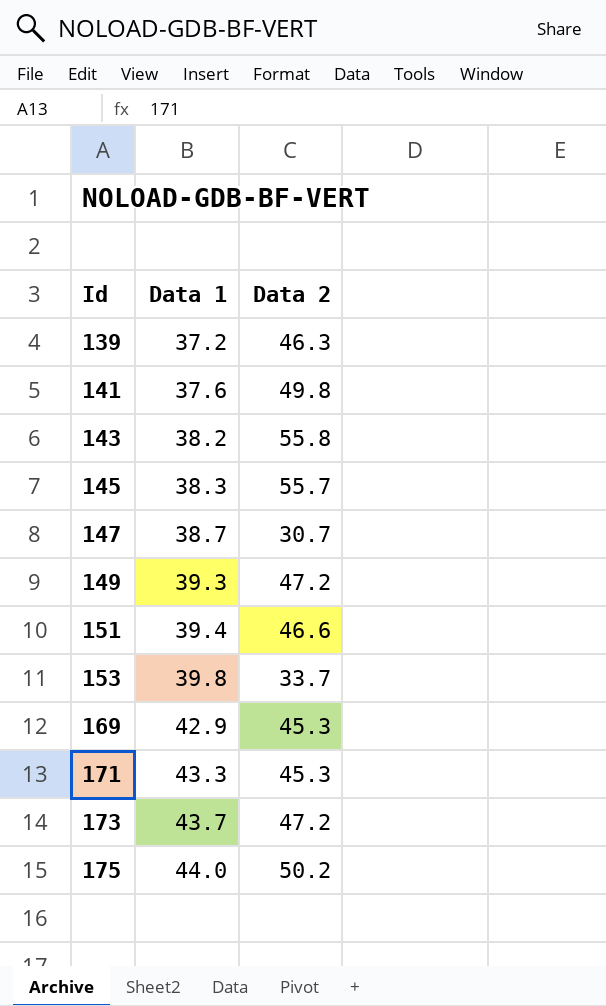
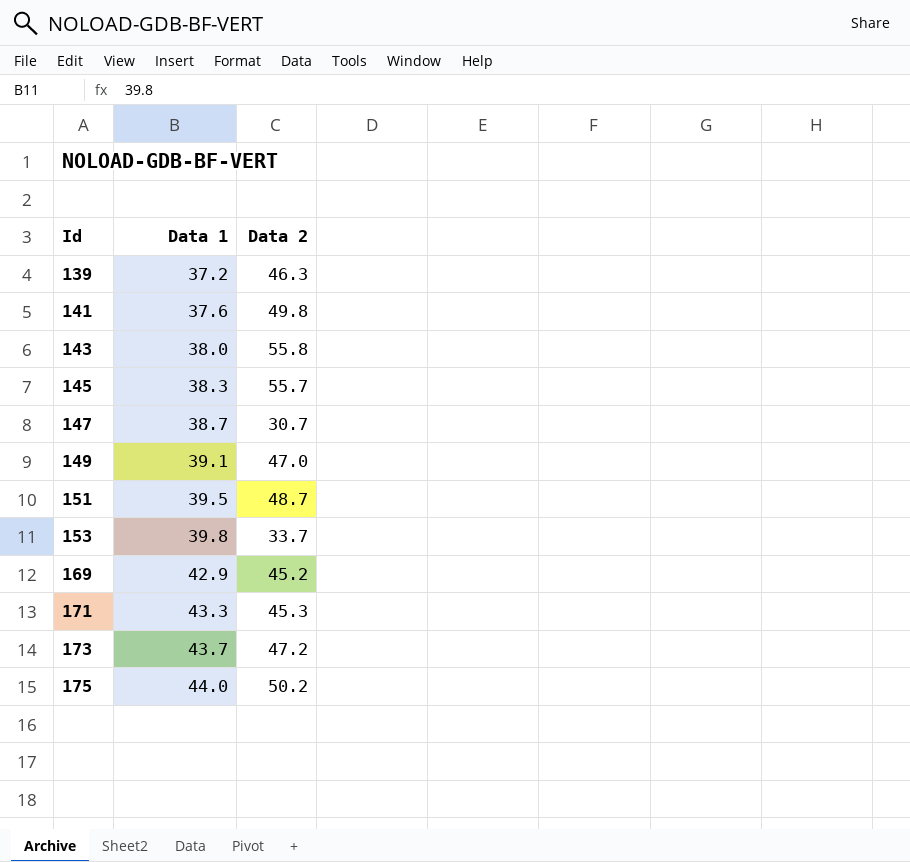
143 | Data 1: 38.2 -> 38.0
149 | Data 1: 39.3 -> 39.1
149 | Data 2: 47.2 -> 47.0
151 | Data 1: 39.4 -> 39.5
151 | Data 2: 46.6 -> 48.7
169 | Data 2: 45.3 -> 45.2

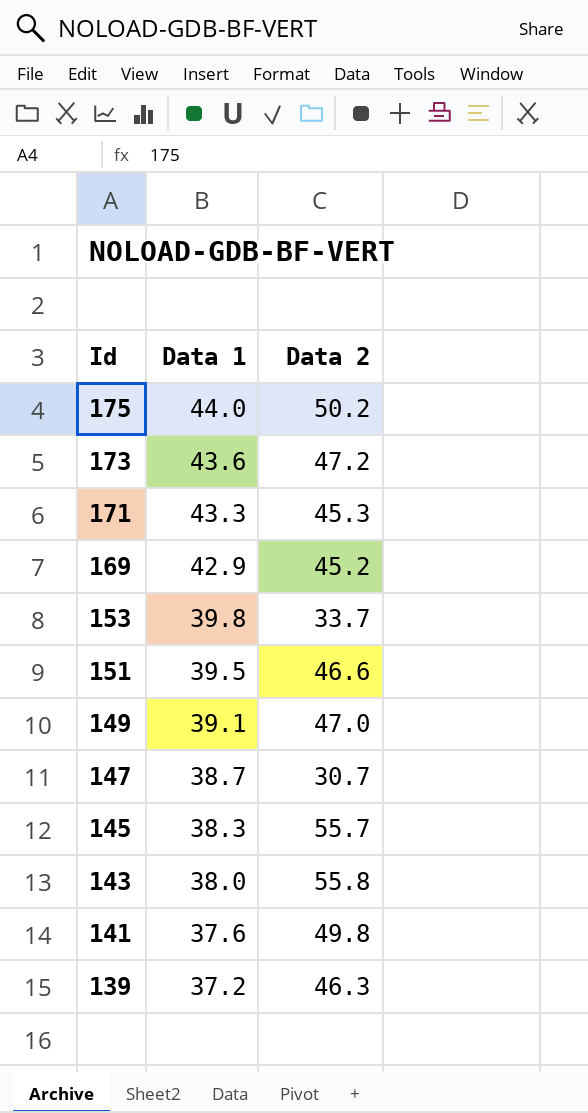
row order: Id ascending -> Id descending
173 | Data 1: 43.7 -> 43.6
151 | Data 2: 48.7 -> 46.6

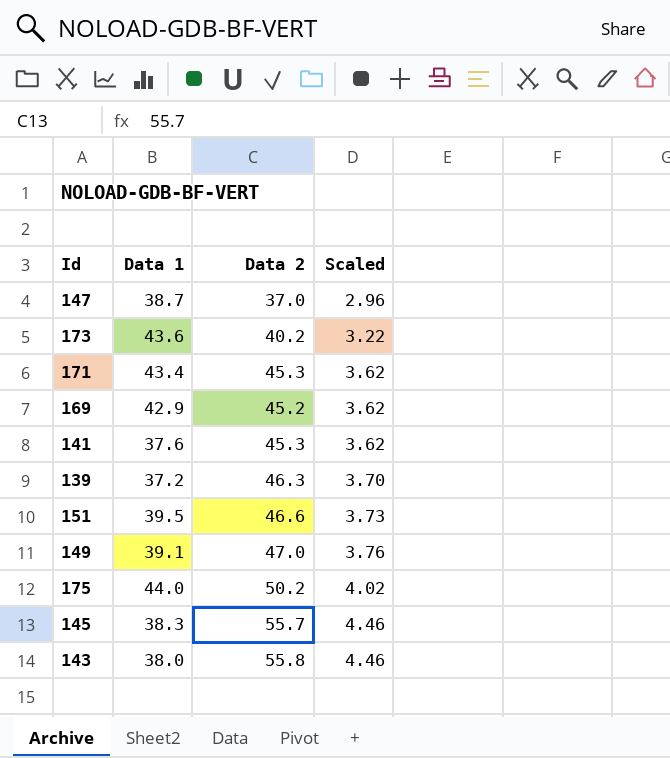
row order: Id descending -> Scaled ascending
column Scaled | formula: none -> [Data 2] * 0.08
row 153: 39.8 | 33.7 -> none
147 | Data 2: 30.7 -> 37.0
173 | Data 2: 47.2 -> 40.2
171 | Data 1: 43.3 -> 43.4
141 | Data 2: 49.8 -> 45.3

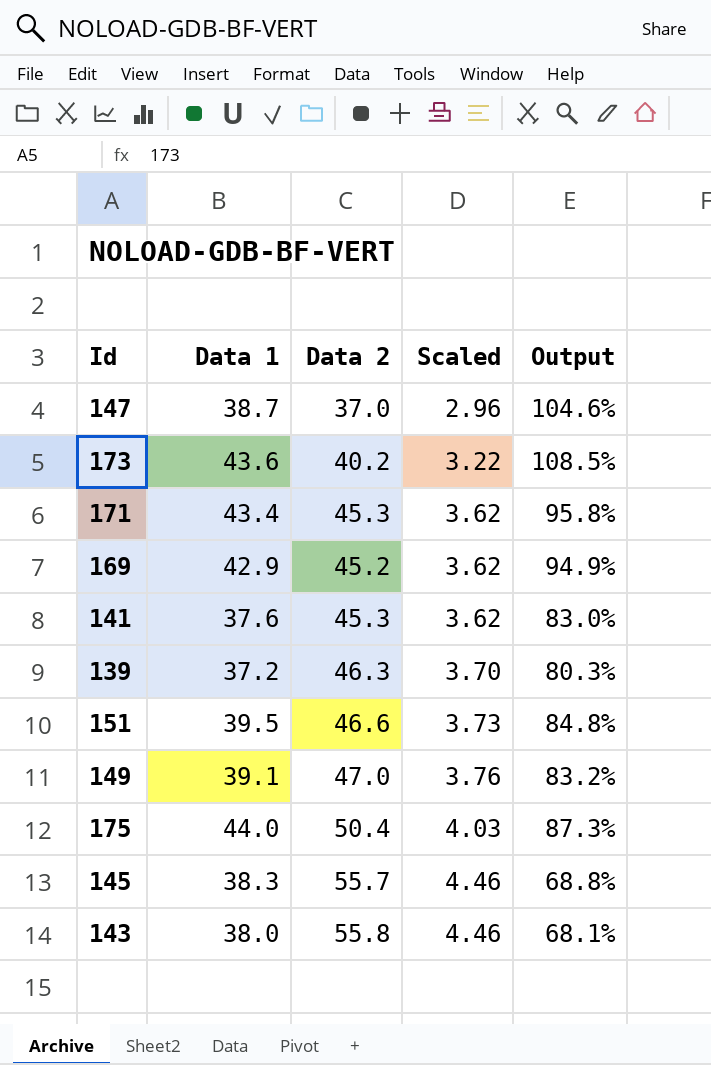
column Output | formula: none -> [Data 1] / [Data 2]
175 | Data 2: 50.2 -> 50.4
175 | Scaled: 4.02 -> 4.03

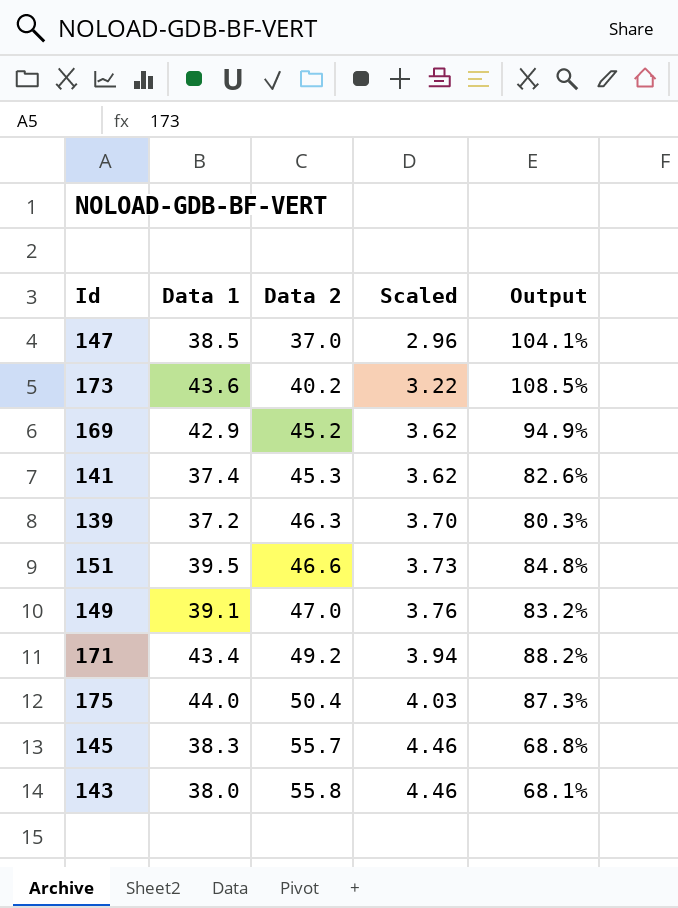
row order: Scaled ascending -> Data 2 ascending
147 | Data 1: 38.7 -> 38.5
147 | Output: 104.6% -> 104.1%
141 | Data 1: 37.6 -> 37.4
141 | Output: 83.0% -> 82.6%
171 | Data 2: 45.3 -> 49.2
171 | Scaled: 3.62 -> 3.94
171 | Output: 95.8% -> 88.2%

